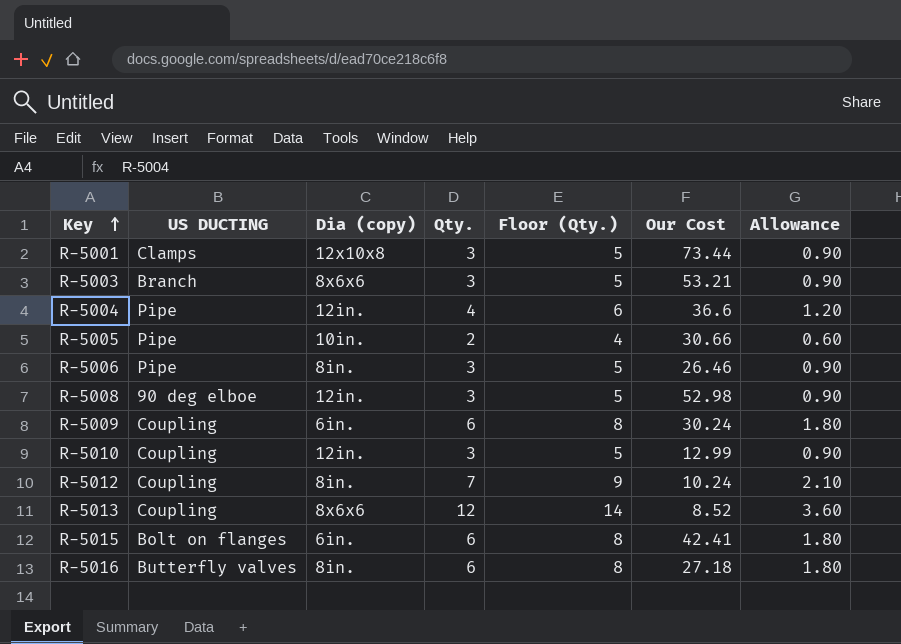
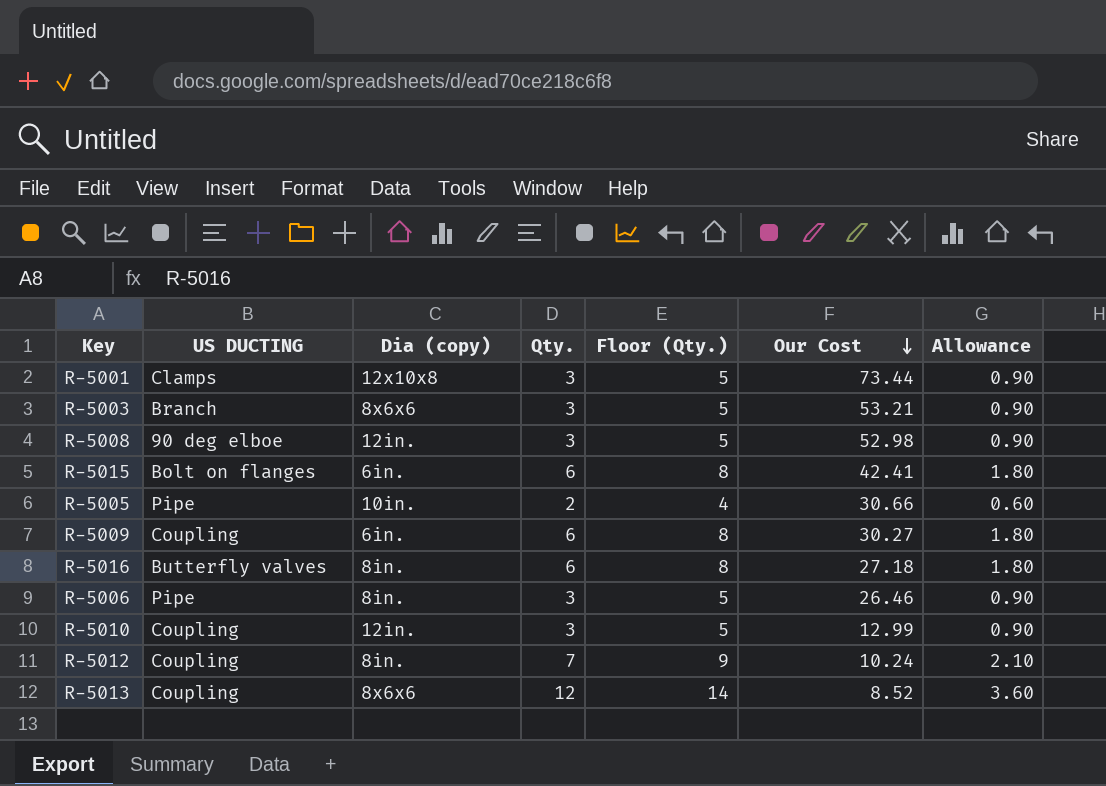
row order: Key ascending -> Our Cost descending
row R-5004: Pipe | 12in. | 4 | 6 | 36.6 | 1.20 -> none
R-5009 | Our Cost: 30.24 -> 30.27

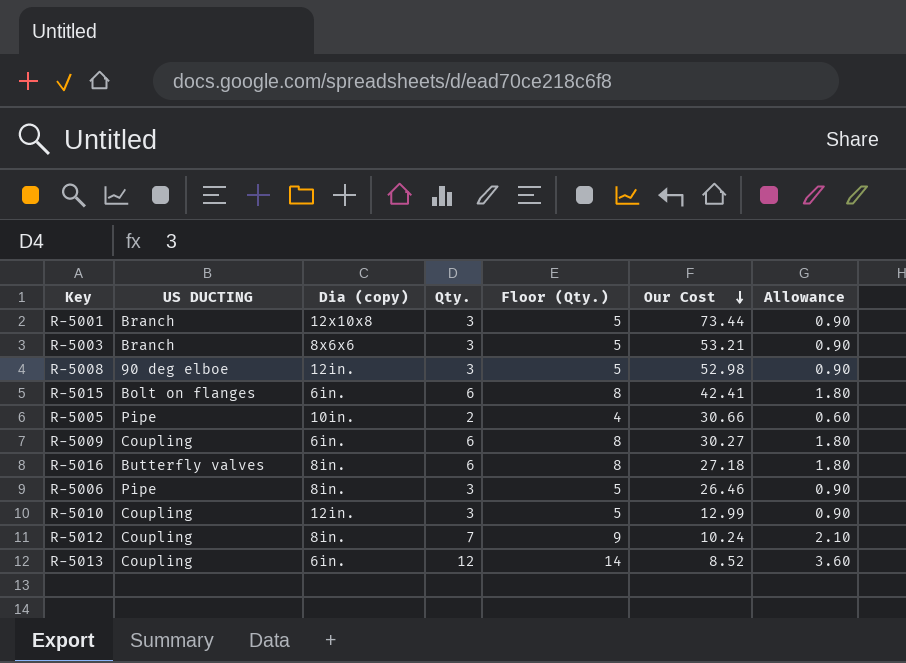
R-5001 | US DUCTING: Clamps -> Branch
R-5013 | Dia (copy): 8x6x6 -> 6in.

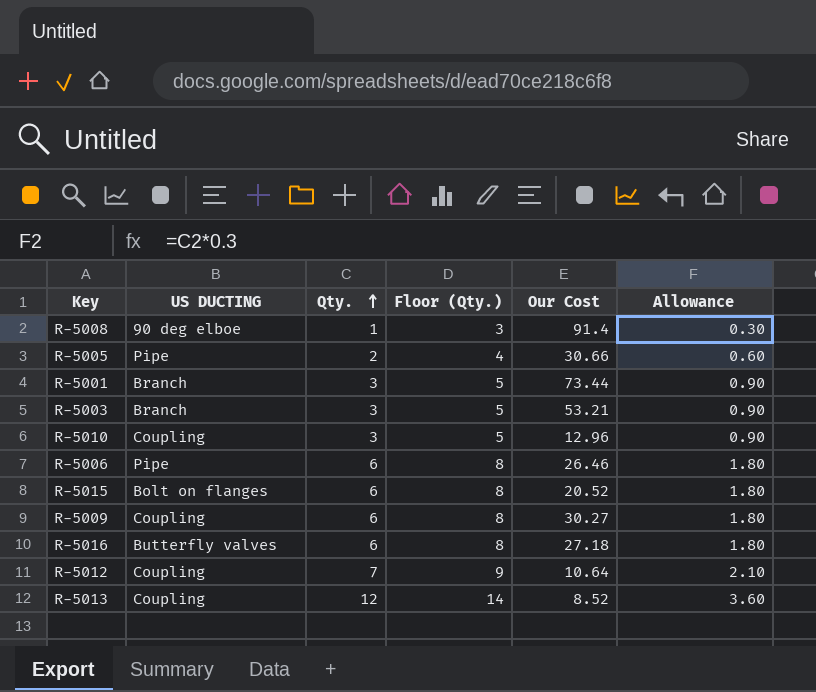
row order: Our Cost descending -> Qty. ascending
column Dia (copy) | position: 3 -> none
R-5008 | Qty.: 3 -> 1
R-5008 | Floor (Qty.): 5 -> 3
R-5008 | Our Cost: 52.98 -> 91.4
R-5008 | Allowance: 0.90 -> 0.30
R-5010 | Our Cost: 12.99 -> 12.96
R-5006 | Qty.: 3 -> 6
R-5006 | Floor (Qty.): 5 -> 8
R-5006 | Allowance: 0.90 -> 1.80
R-5015 | Our Cost: 42.41 -> 20.52
R-5012 | Our Cost: 10.24 -> 10.64

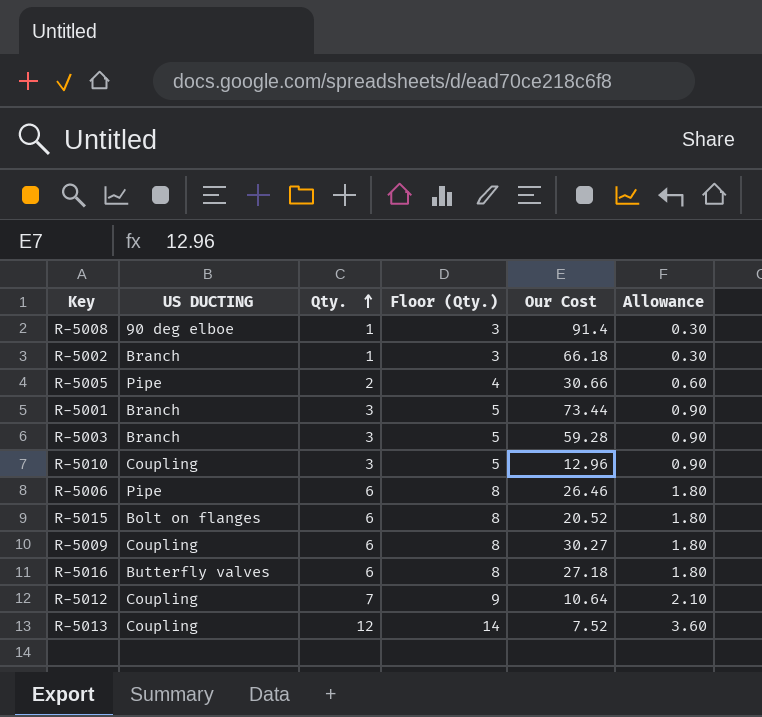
row R-5002: none -> Branch | 1 | 3 | 66.18 | 0.30
R-5003 | Our Cost: 53.21 -> 59.28
R-5013 | Our Cost: 8.52 -> 7.52

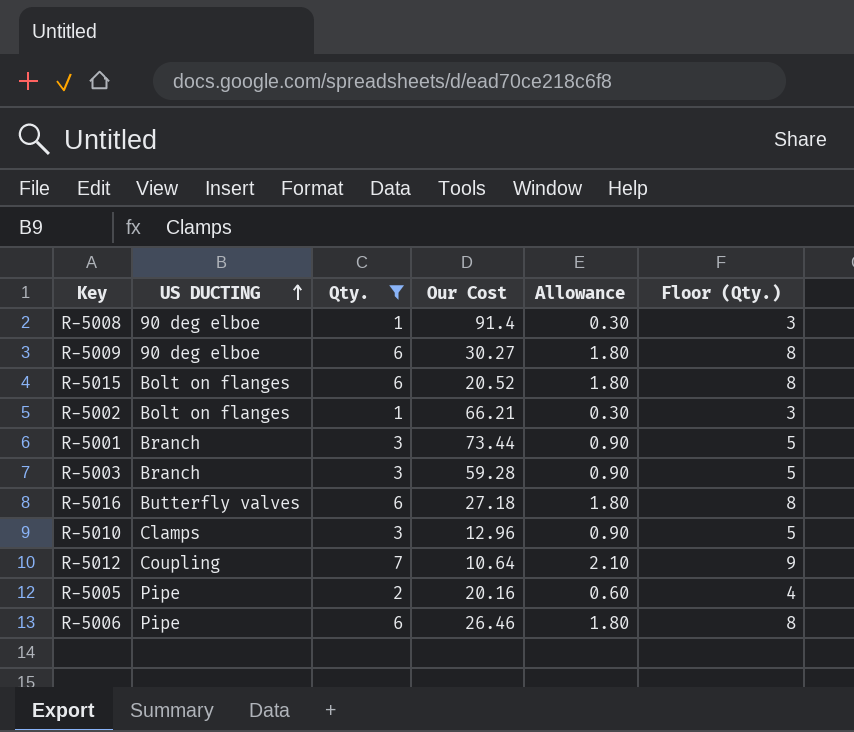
filter: none -> Qty. != 12
row order: Qty. ascending -> US DUCTING ascending
column Floor (Qty.) | position: 4 -> 6
R-5009 | US DUCTING: Coupling -> 90 deg elboe
R-5002 | US DUCTING: Branch -> Bolt on flanges
R-5002 | Our Cost: 66.18 -> 66.21
R-5010 | US DUCTING: Coupling -> Clamps
R-5005 | Our Cost: 30.66 -> 20.16

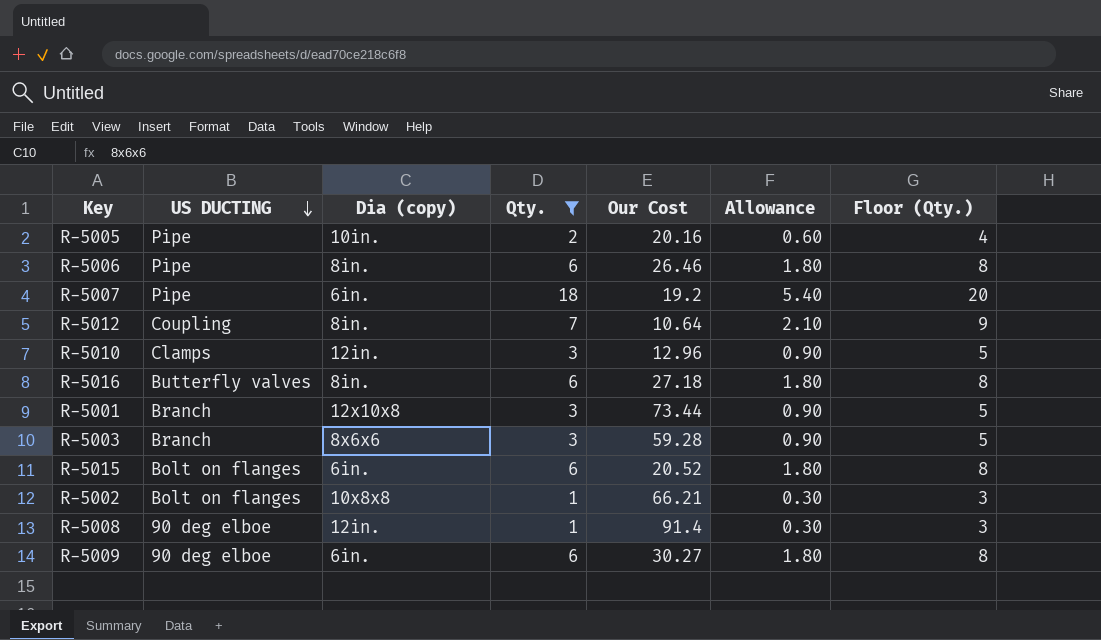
row order: US DUCTING ascending -> US DUCTING descending
column Dia (copy) | position: none -> 3
row R-5007: none -> Pipe | 6in. | 18 | 19.2 | 5.40 | 20

